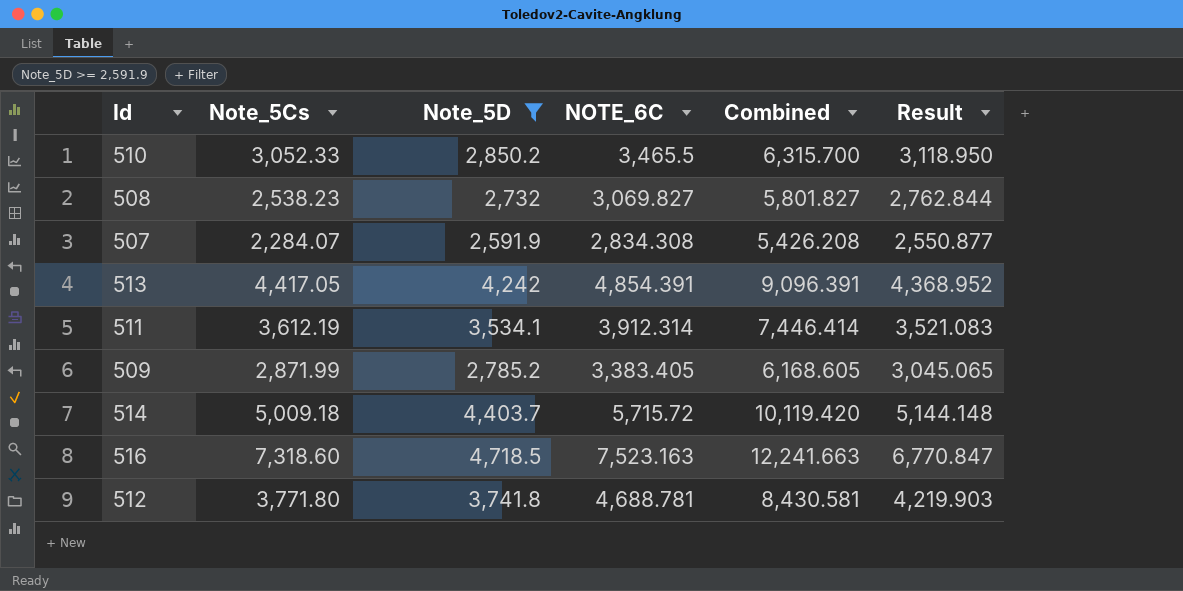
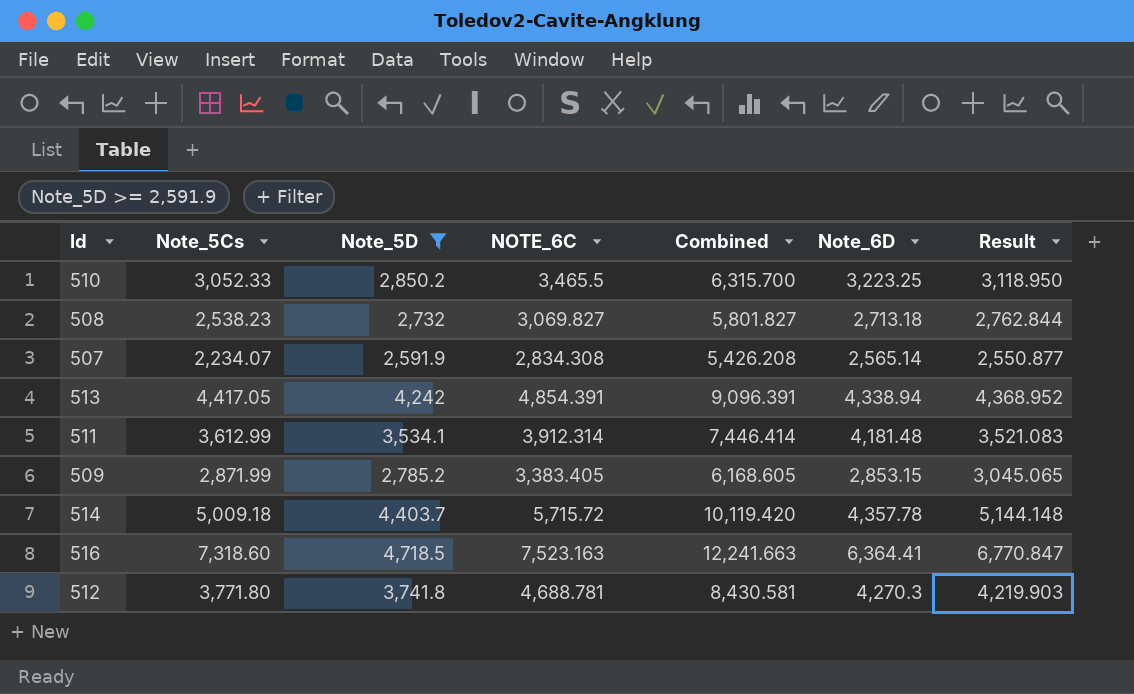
column Note_6D | position: none -> 6
507 | Note_5Cs: 2,284.07 -> 2,234.07
511 | Note_5Cs: 3,612.19 -> 3,612.99

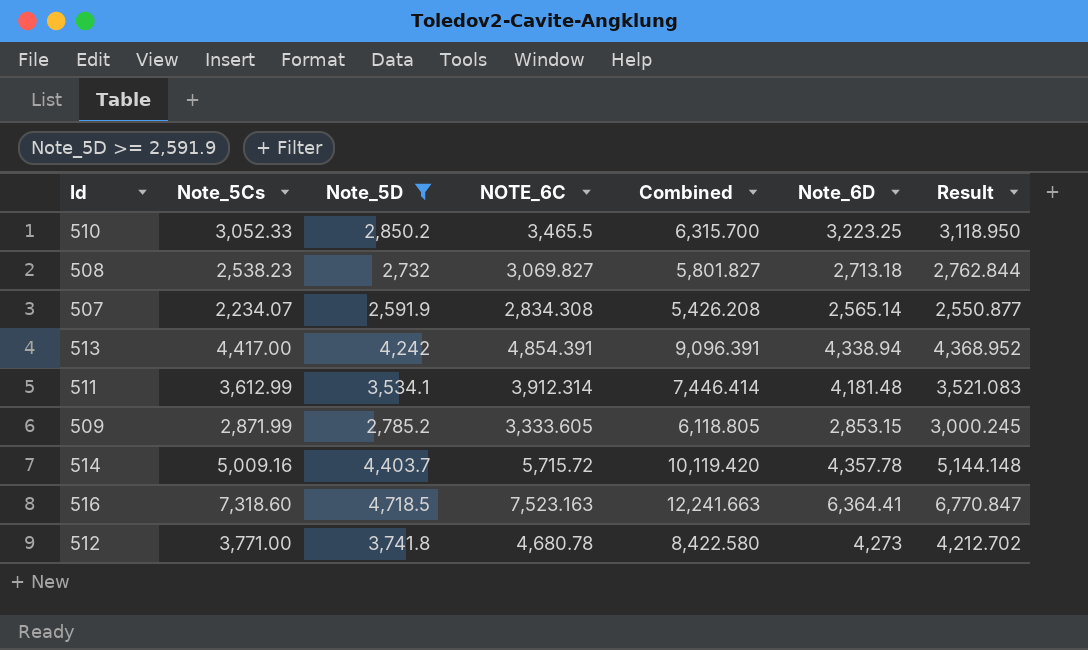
513 | Note_5Cs: 4,417.05 -> 4,417.00
509 | NOTE_6C: 3,383.405 -> 3,333.605
509 | Combined: 6,168.605 -> 6,118.805
509 | Result: 3,045.065 -> 3,000.245
514 | Note_5Cs: 5,009.18 -> 5,009.16
512 | Note_5Cs: 3,771.80 -> 3,771.00
512 | NOTE_6C: 4,688.781 -> 4,680.78
512 | Combined: 8,430.581 -> 8,422.580
512 | Note_6D: 4,270.3 -> 4,273
512 | Result: 4,219.903 -> 4,212.702

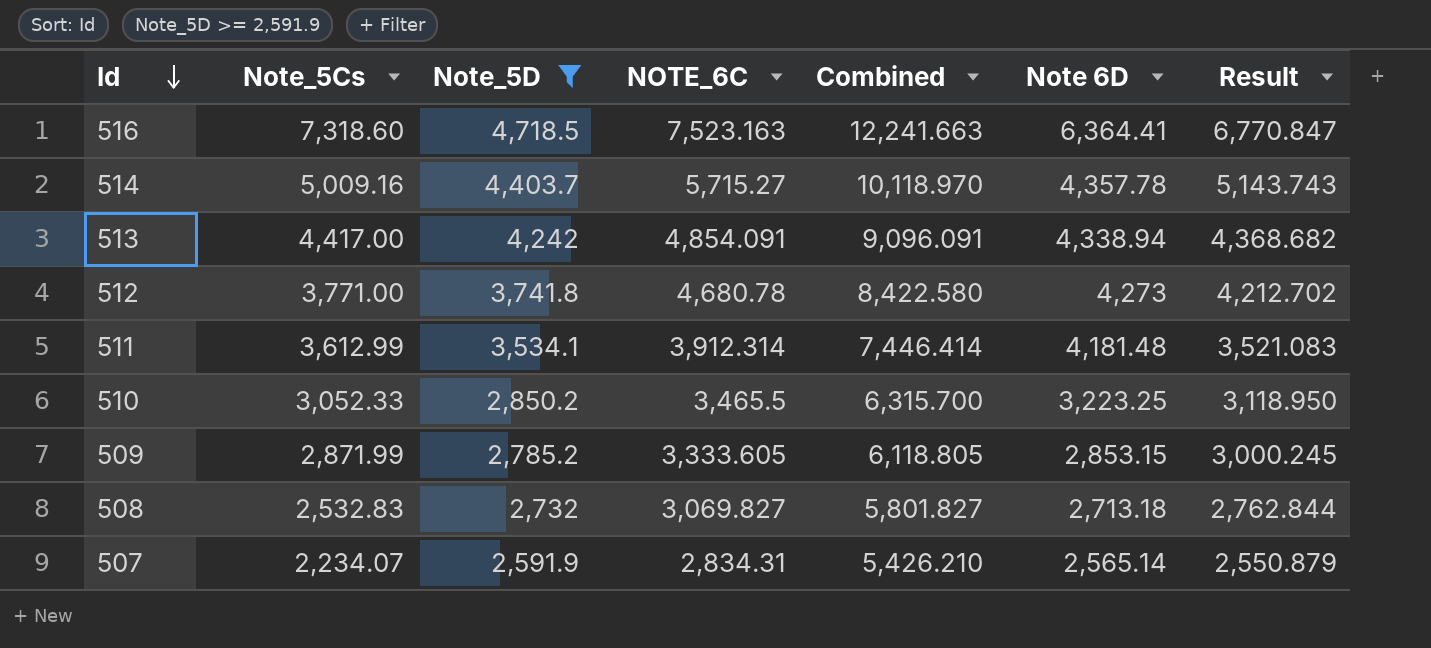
row order: none -> Id descending
column name: Note_6D -> Note 6D
514 | NOTE_6C: 5,715.72 -> 5,715.27
514 | Combined: 10,119.420 -> 10,118.970
514 | Result: 5,144.148 -> 5,143.743
513 | NOTE_6C: 4,854.391 -> 4,854.091
513 | Combined: 9,096.391 -> 9,096.091
513 | Result: 4,368.952 -> 4,368.682
508 | Note_5Cs: 2,538.23 -> 2,532.83
507 | NOTE_6C: 2,834.308 -> 2,834.31
507 | Combined: 5,426.208 -> 5,426.210
507 | Result: 2,550.877 -> 2,550.879

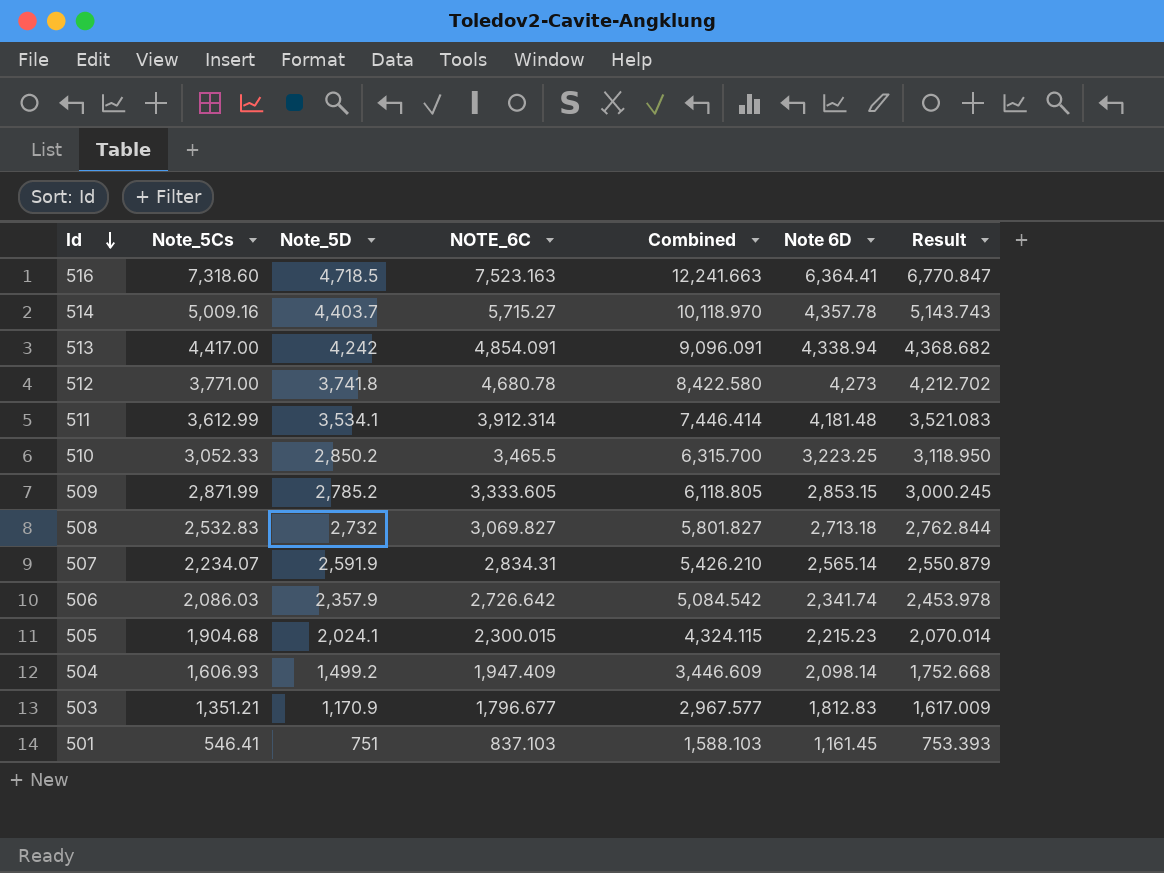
filter: Note_5D >= 2,591.9 -> none

